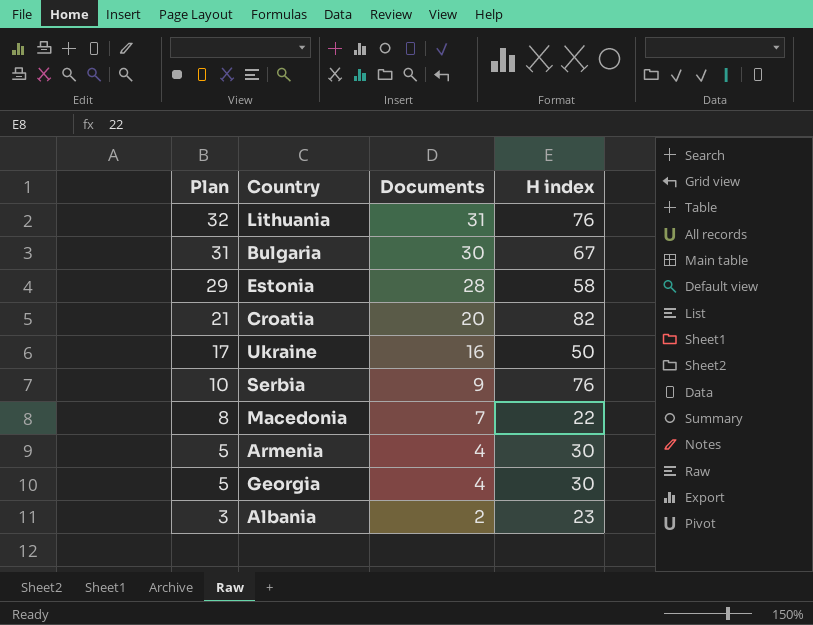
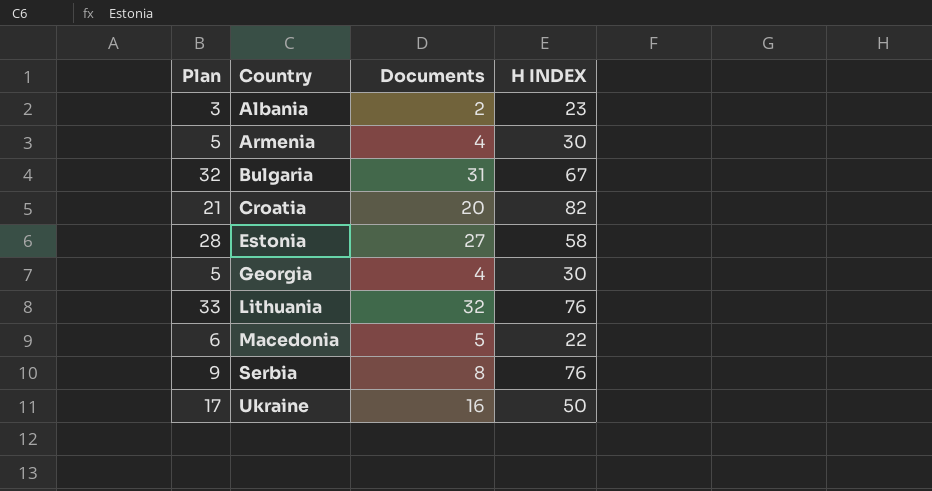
row order: Plan descending -> Country ascending
column name: H index -> H INDEX
Bulgaria | Plan: 31 -> 32
Bulgaria | Documents: 30 -> 31
Estonia | Plan: 29 -> 28
Estonia | Documents: 28 -> 27
Lithuania | Plan: 32 -> 33
Lithuania | Documents: 31 -> 32
Macedonia | Plan: 8 -> 6
Macedonia | Documents: 7 -> 5
Serbia | Plan: 10 -> 9
Serbia | Documents: 9 -> 8

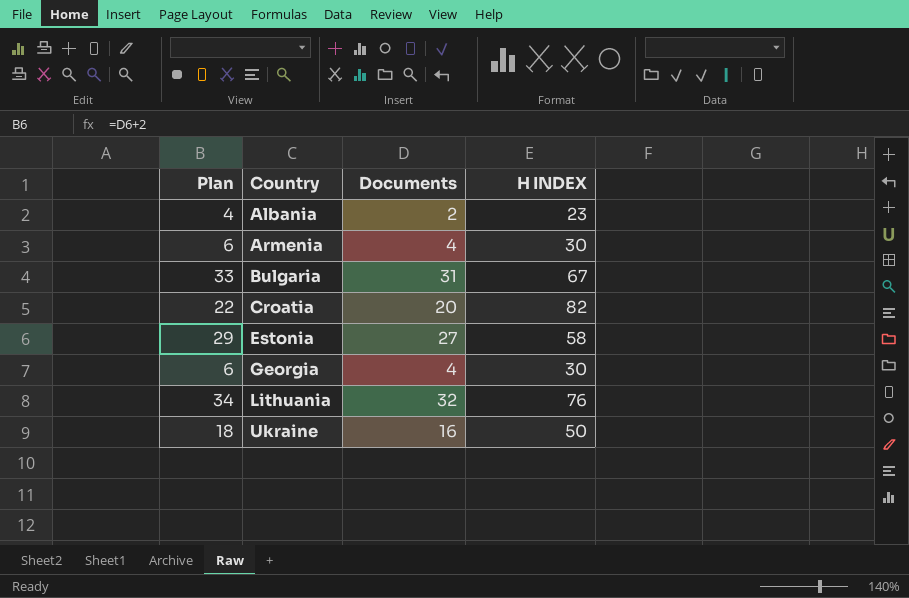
column Plan | formula: [Documents] + 1 -> [Documents] + 2
row Macedonia: 6 | 5 | 22 -> none
row Serbia: 9 | 8 | 76 -> none

